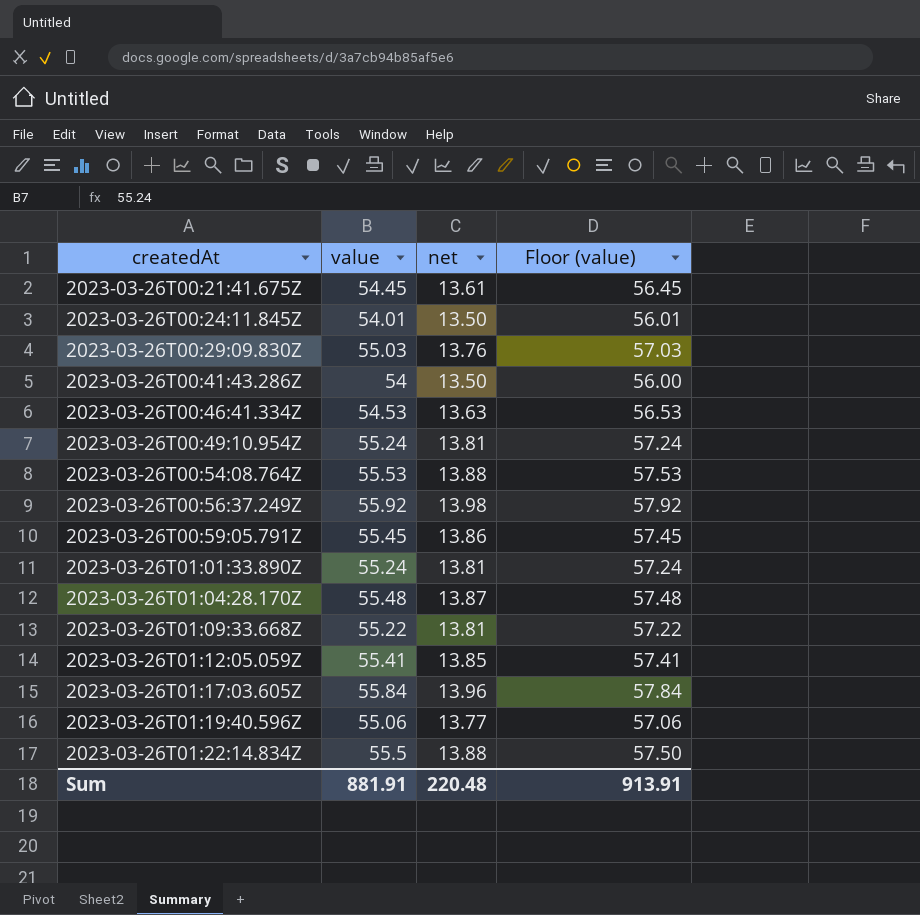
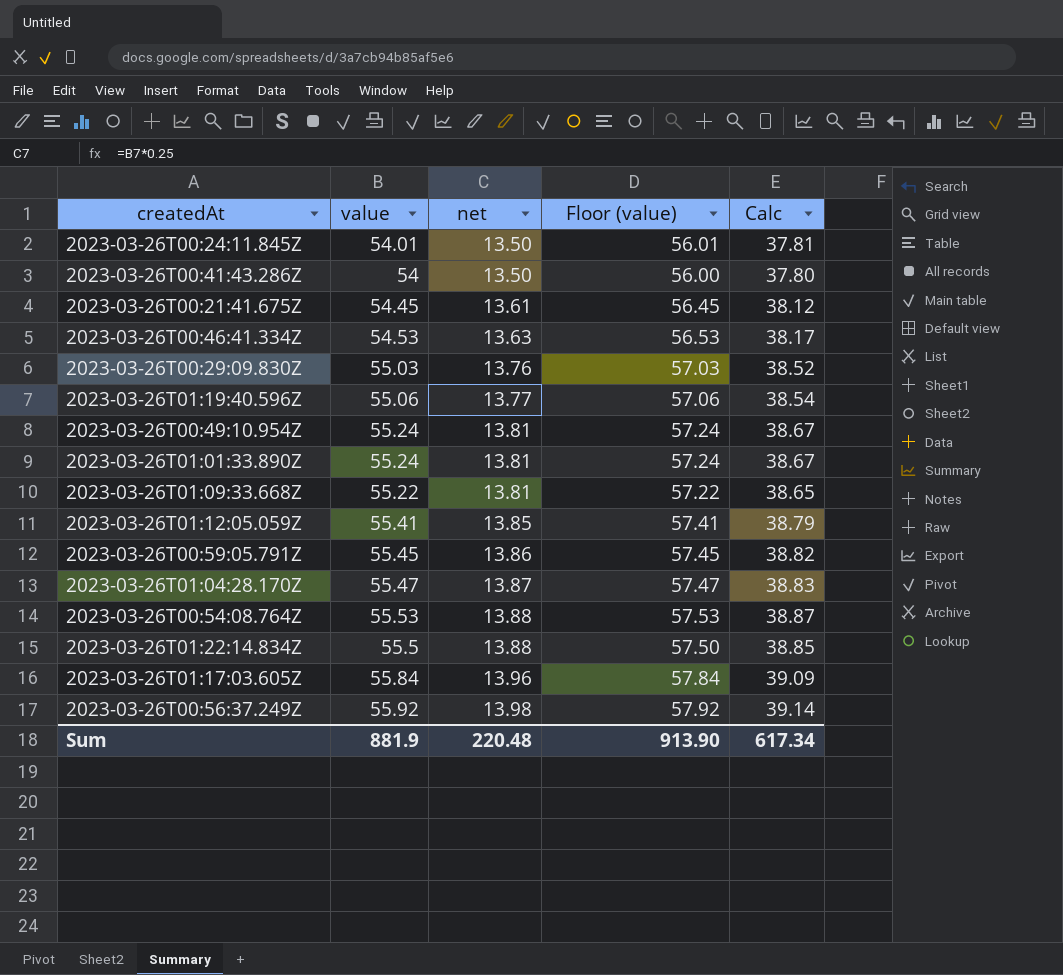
row order: createdAt ascending -> net ascending
column Calc | formula: none -> [value] * 0.7
2023-03-26T01:04:28.170Z | value: 55.48 -> 55.47
2023-03-26T01:04:28.170Z | Floor (value): 57.48 -> 57.47
Sum | value: 881.91 -> 881.9
Sum | Floor (value): 913.91 -> 913.90

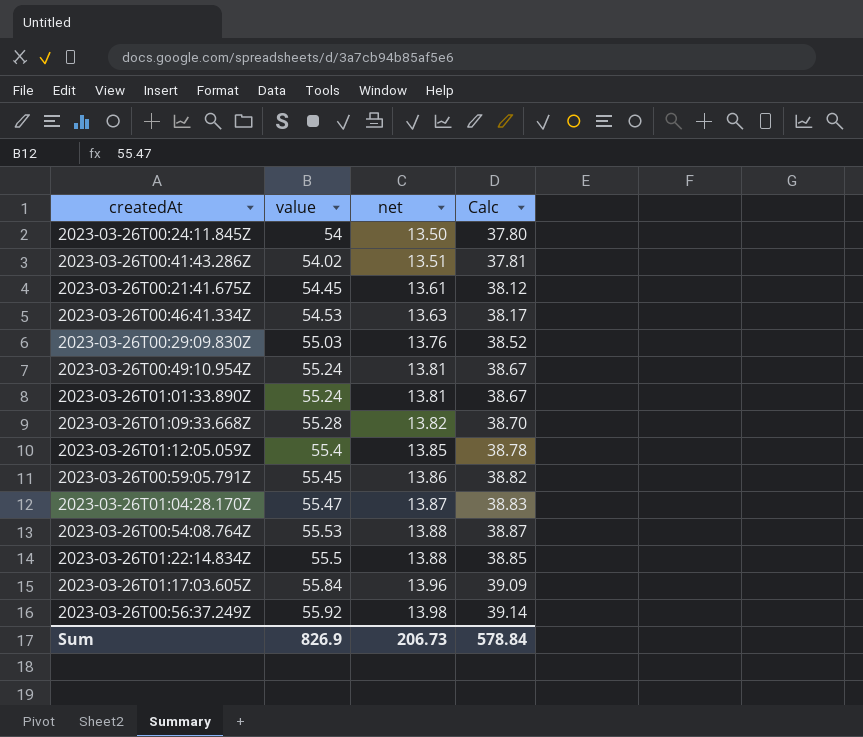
column Floor (value) | formula: [value] + 2 -> none
row 2023-03-26T01:19:40.596Z: 55.06 | 13.77 | 57.06 | 38.54 -> none
2023-03-26T00:24:11.845Z | value: 54.01 -> 54
2023-03-26T00:24:11.845Z | Calc: 37.81 -> 37.80
2023-03-26T00:41:43.286Z | value: 54 -> 54.02
2023-03-26T00:41:43.286Z | net: 13.50 -> 13.51
2023-03-26T00:41:43.286Z | Calc: 37.80 -> 37.81
2023-03-26T01:09:33.668Z | value: 55.22 -> 55.28
2023-03-26T01:09:33.668Z | net: 13.81 -> 13.82
2023-03-26T01:09:33.668Z | Calc: 38.65 -> 38.70
2023-03-26T01:12:05.059Z | value: 55.41 -> 55.4
2023-03-26T01:12:05.059Z | Calc: 38.79 -> 38.78
Sum | value: 881.9 -> 826.9
Sum | net: 220.48 -> 206.73
Sum | Calc: 617.34 -> 578.84

